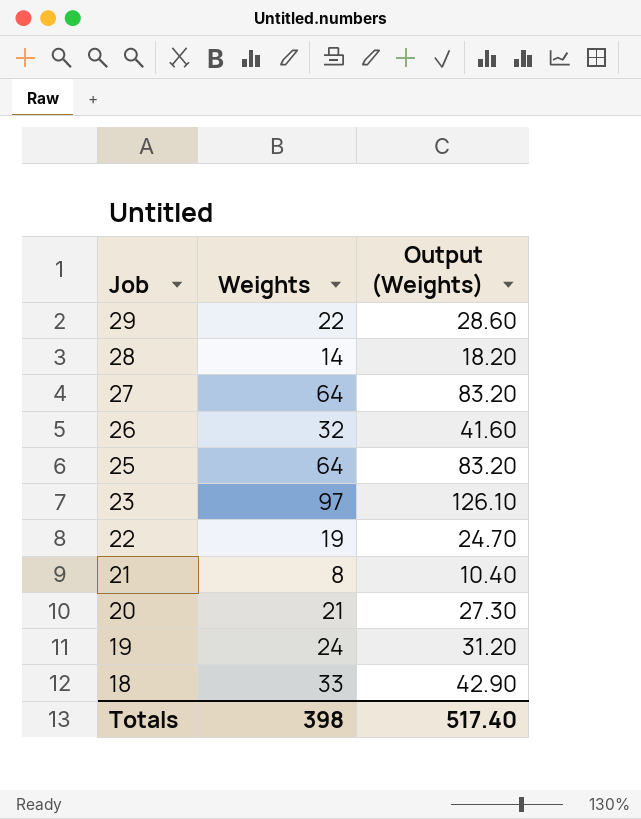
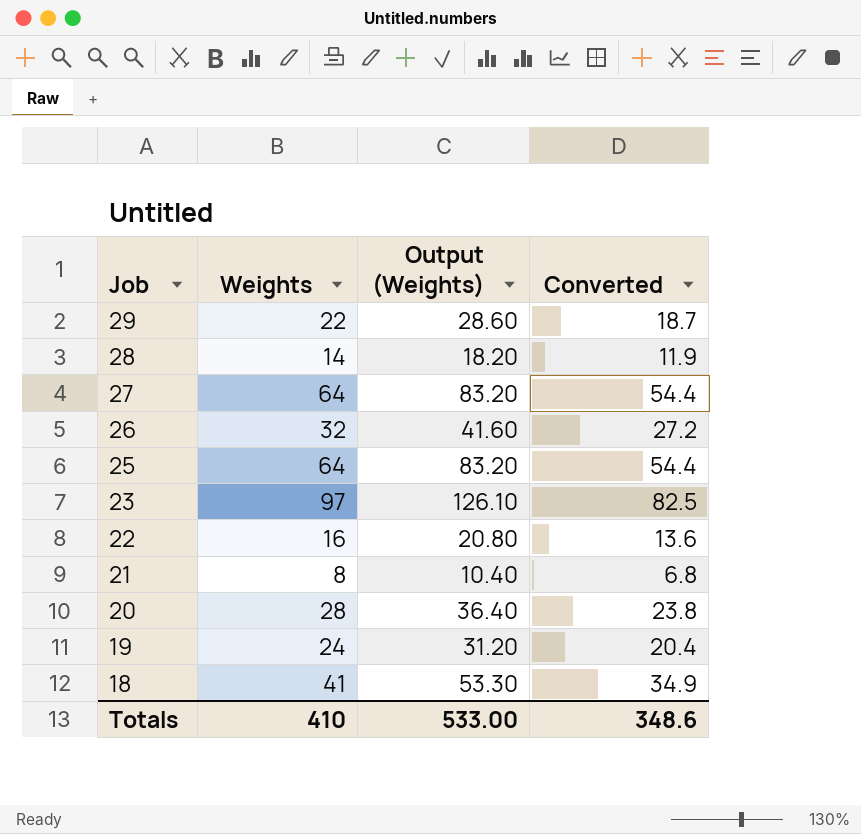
column Converted | formula: none -> [Weights] * 0.85
22 | Weights: 19 -> 16
22 | Output (Weights): 24.70 -> 20.80
20 | Weights: 21 -> 28
20 | Output (Weights): 27.30 -> 36.40
18 | Weights: 33 -> 41
18 | Output (Weights): 42.90 -> 53.30
Totals | Weights: 398 -> 410
Totals | Output (Weights): 517.40 -> 533.00

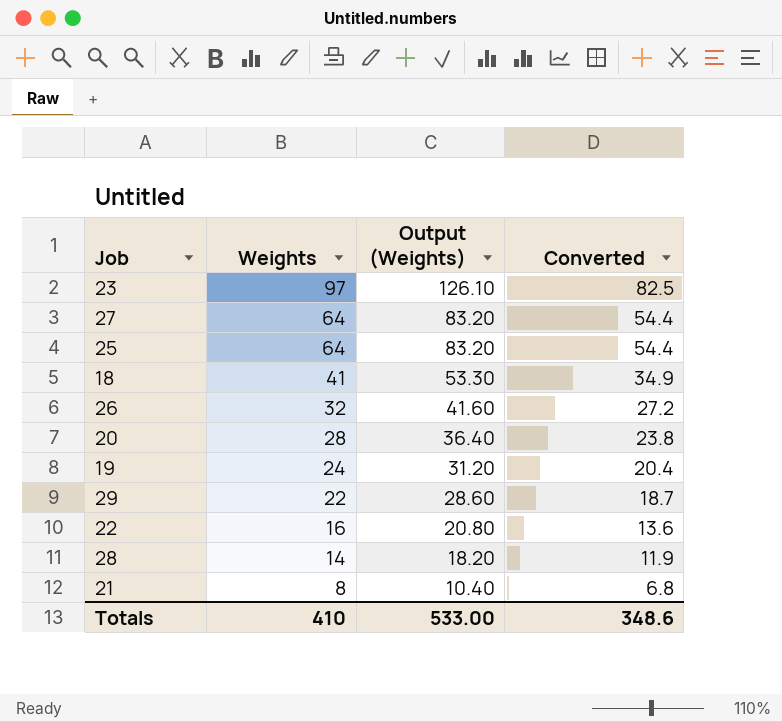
row order: Job descending -> Weights descending

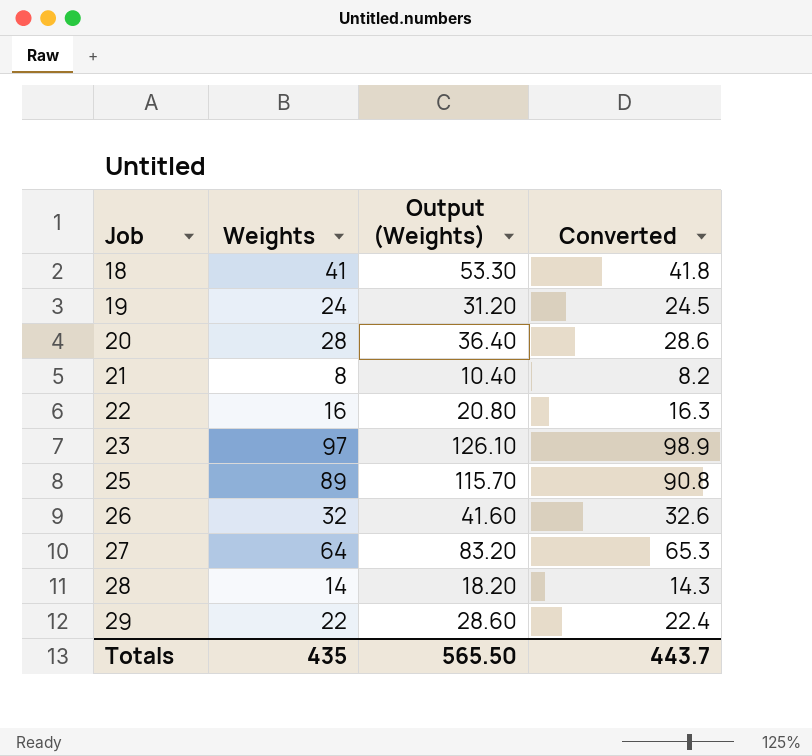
row order: Weights descending -> Job ascending
column Converted | formula: [Weights] * 0.85 -> [Weights] * 1.02
25 | Weights: 64 -> 89
25 | Output (Weights): 83.20 -> 115.70
Totals | Weights: 410 -> 435
Totals | Output (Weights): 533.00 -> 565.50
Totals | Converted: 348.6 -> 443.7

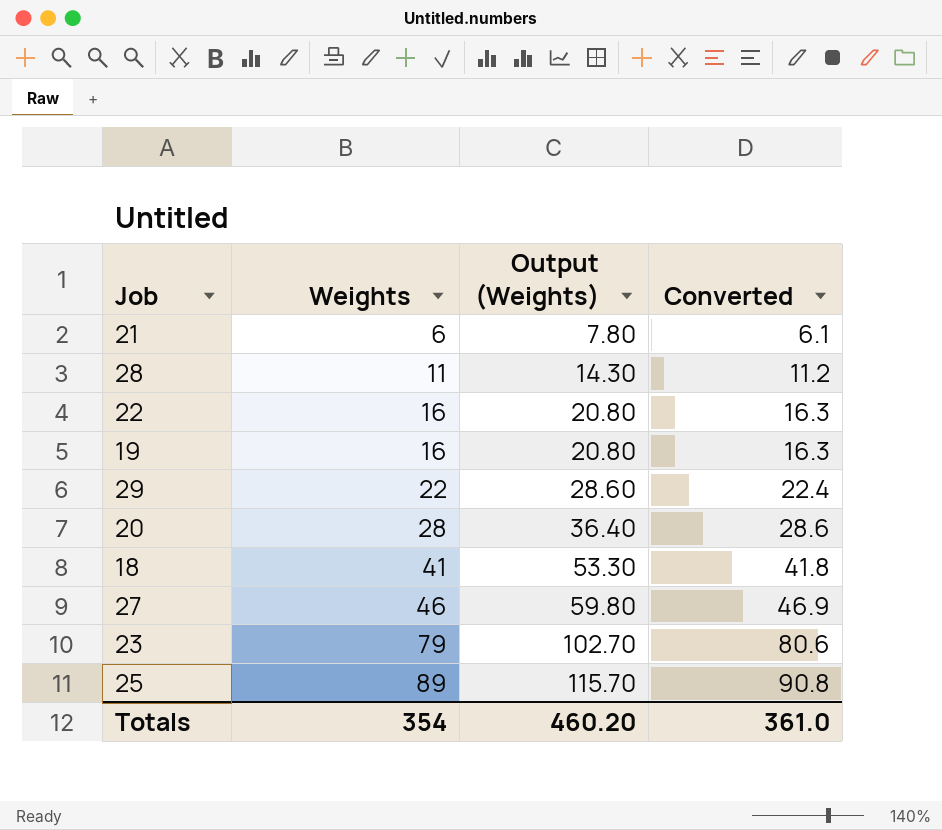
row order: Job ascending -> Weights ascending
row 26: 32 | 41.60 | 32.6 -> none
21 | Weights: 8 -> 6
21 | Output (Weights): 10.40 -> 7.80
21 | Converted: 8.2 -> 6.1
28 | Weights: 14 -> 11
28 | Output (Weights): 18.20 -> 14.30
28 | Converted: 14.3 -> 11.2
19 | Weights: 24 -> 16
19 | Output (Weights): 31.20 -> 20.80
19 | Converted: 24.5 -> 16.3
27 | Weights: 64 -> 46
27 | Output (Weights): 83.20 -> 59.80
27 | Converted: 65.3 -> 46.9
23 | Weights: 97 -> 79
23 | Output (Weights): 126.10 -> 102.70
23 | Converted: 98.9 -> 80.6
Totals | Weights: 435 -> 354
Totals | Output (Weights): 565.50 -> 460.20
Totals | Converted: 443.7 -> 361.0

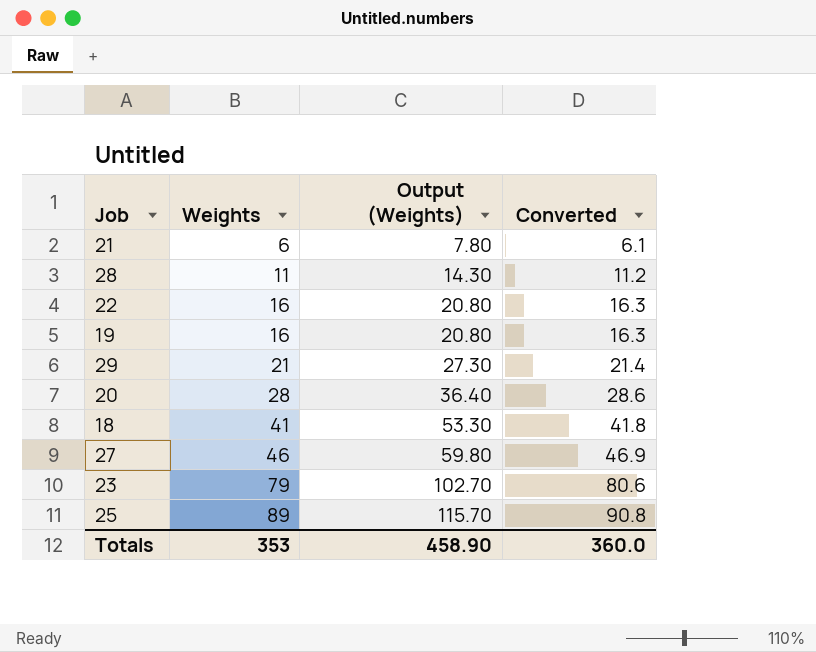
29 | Weights: 22 -> 21
29 | Output (Weights): 28.60 -> 27.30
29 | Converted: 22.4 -> 21.4
Totals | Weights: 354 -> 353
Totals | Output (Weights): 460.20 -> 458.90
Totals | Converted: 361.0 -> 360.0

